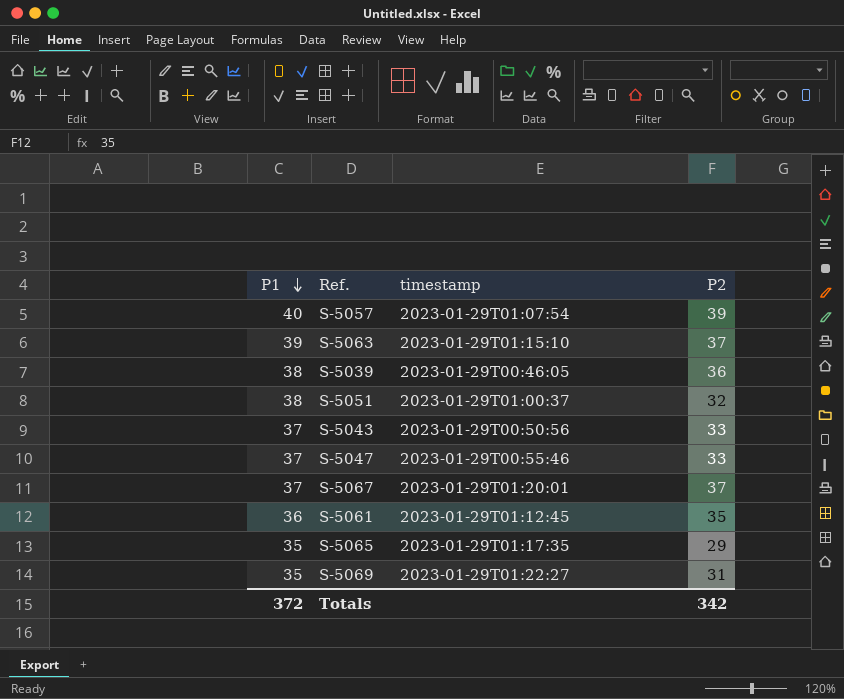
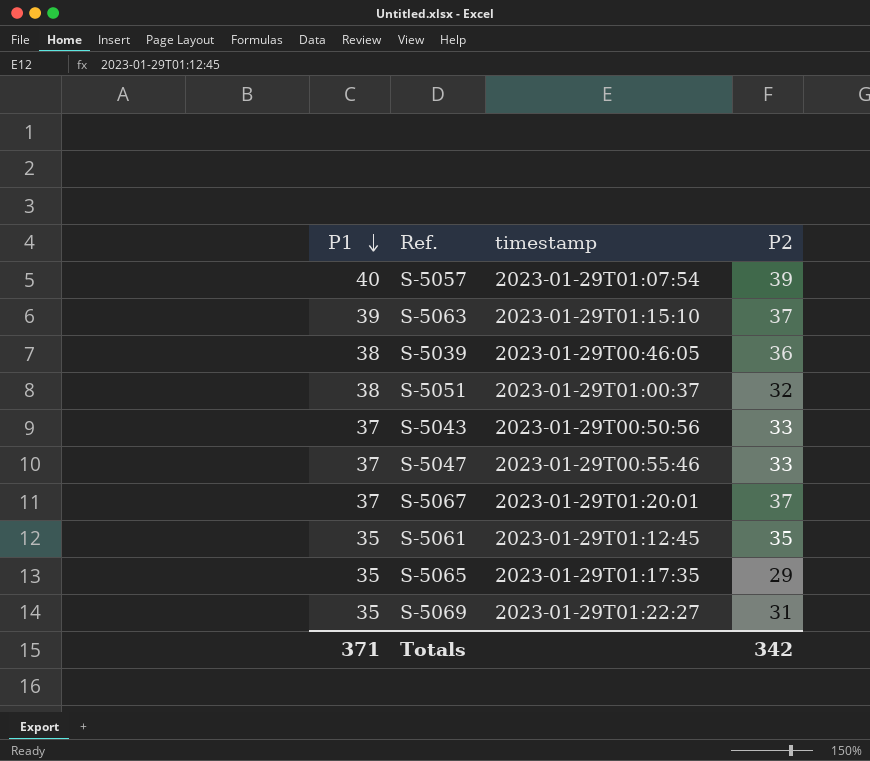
S-5061 | P1: 36 -> 35
Totals | P1: 372 -> 371

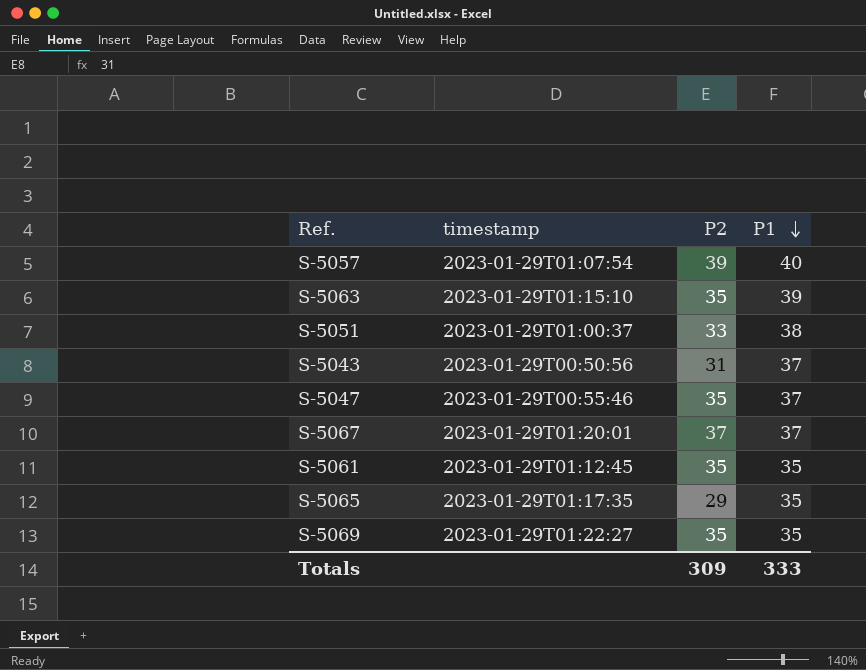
column P1 | position: 1 -> 4
row S-5039: 38 | 2023-01-29T00:46:05 | 36 -> none
S-5063 | P2: 37 -> 35
S-5051 | P2: 32 -> 33
S-5043 | P2: 33 -> 31
S-5047 | P2: 33 -> 35
S-5069 | P2: 31 -> 35
Totals | P2: 342 -> 309
Totals | P1: 371 -> 333

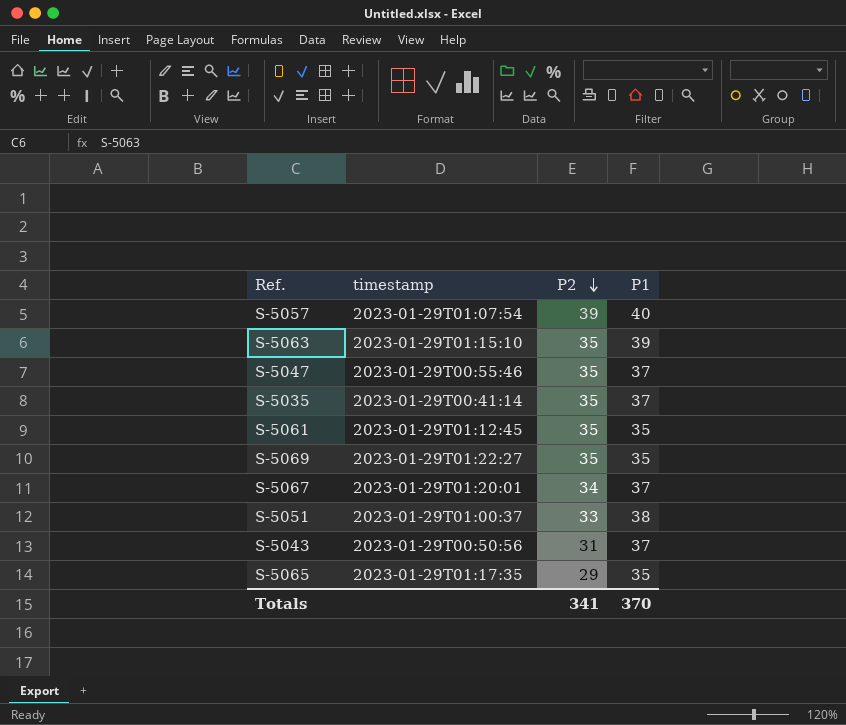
row order: P1 descending -> P2 descending
row S-5035: none -> 2023-01-29T00:41:14 | 35 | 37
S-5067 | P2: 37 -> 34
Totals | P2: 309 -> 341
Totals | P1: 333 -> 370

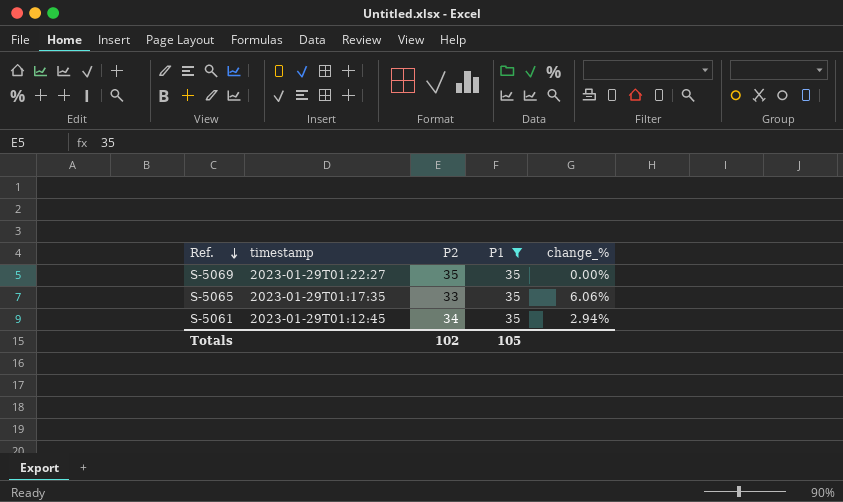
filter: none -> P1 = 35
row order: P2 descending -> Ref. descending
column change_% | formula: none -> ([P1] - [P2]) / [P2]
S-5065 | P2: 29 -> 33
S-5061 | P2: 35 -> 34
Totals | P2: 341 -> 102
Totals | P1: 370 -> 105

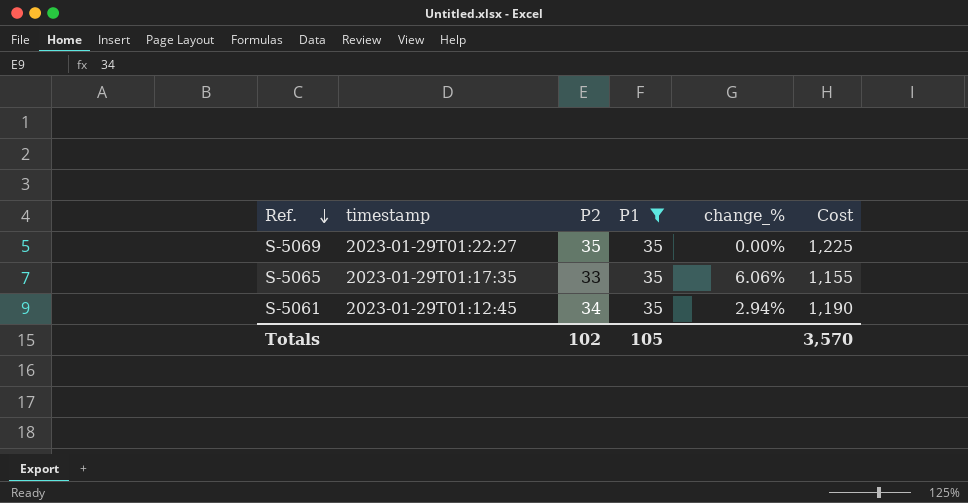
column Cost | formula: none -> [P2] * [P1]

